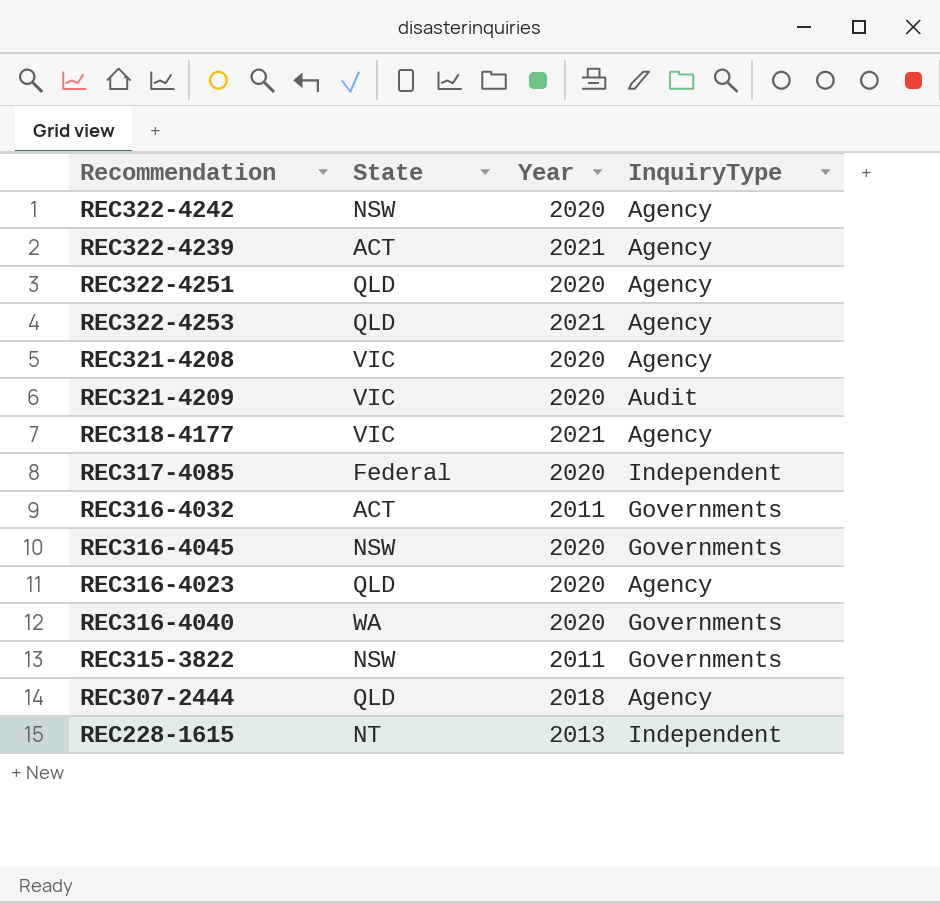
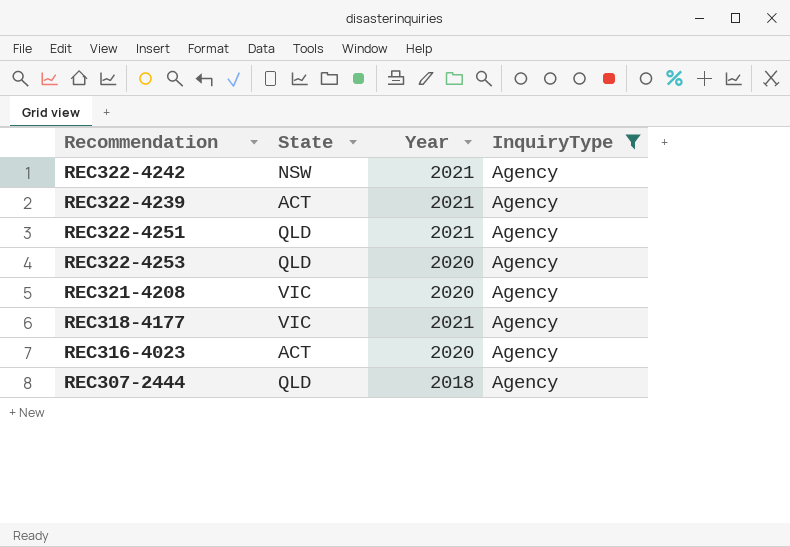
filter: none -> InquiryType = Agency
REC322-4242 | Year: 2020 -> 2021
REC322-4251 | Year: 2020 -> 2021
REC322-4253 | Year: 2021 -> 2020
REC316-4023 | State: QLD -> ACT

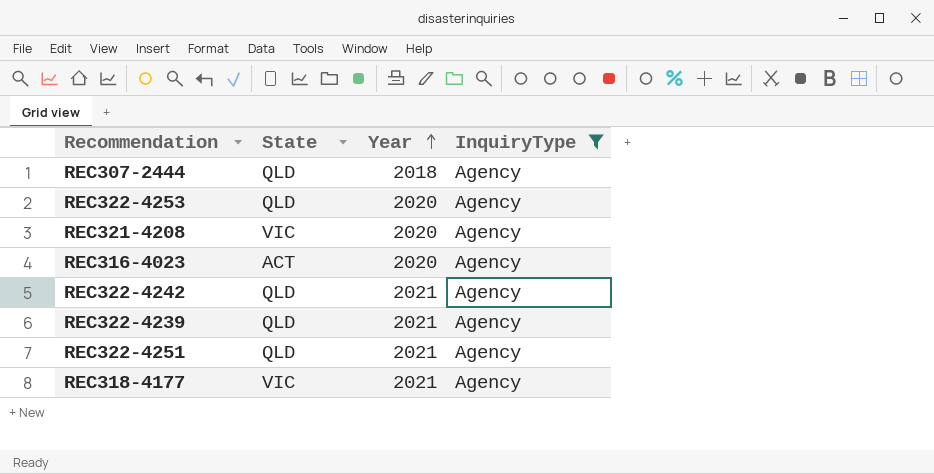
row order: none -> Year ascending
REC322-4242 | State: NSW -> QLD
REC322-4239 | State: ACT -> QLD

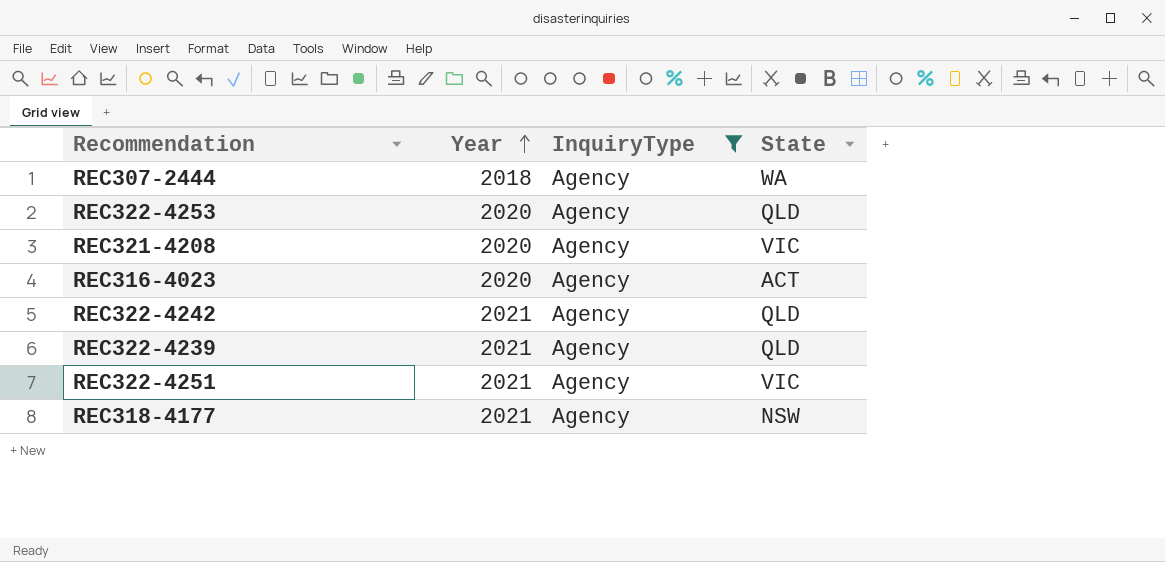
column State | position: 2 -> 4
REC307-2444 | State: QLD -> WA
REC322-4251 | State: QLD -> VIC
REC318-4177 | State: VIC -> NSW

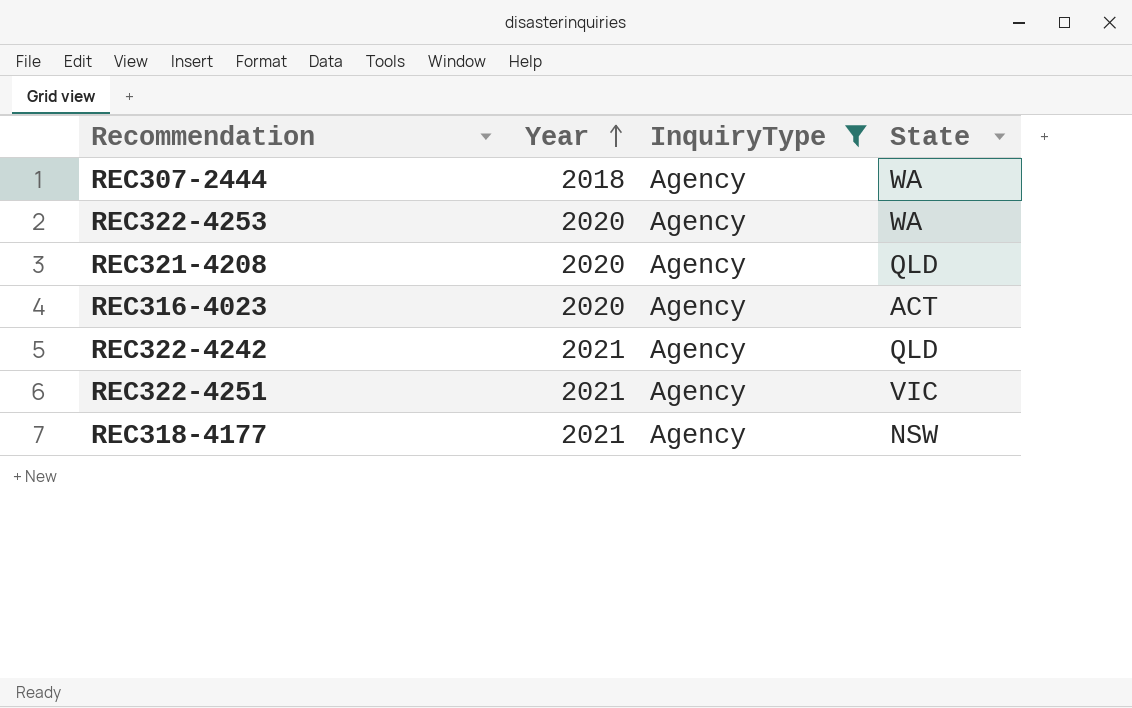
row REC322-4239: 2021 | Agency | QLD -> none
REC322-4253 | State: QLD -> WA
REC321-4208 | State: VIC -> QLD

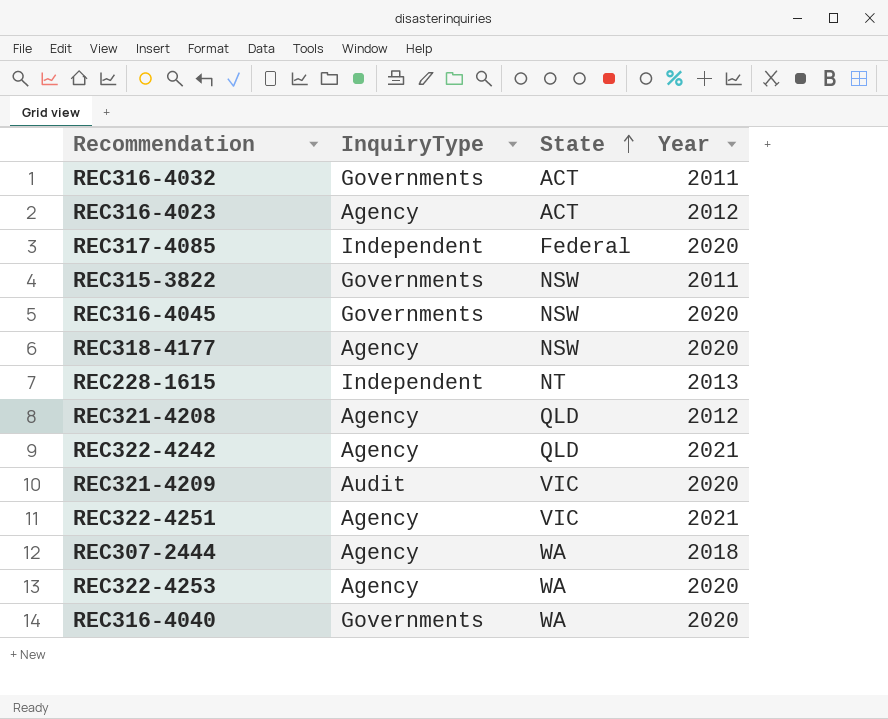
filter: InquiryType = Agency -> none
row order: Year ascending -> State ascending
column Year | position: 2 -> 4
REC316-4023 | Year: 2020 -> 2012
REC318-4177 | Year: 2021 -> 2020
REC321-4208 | Year: 2020 -> 2012

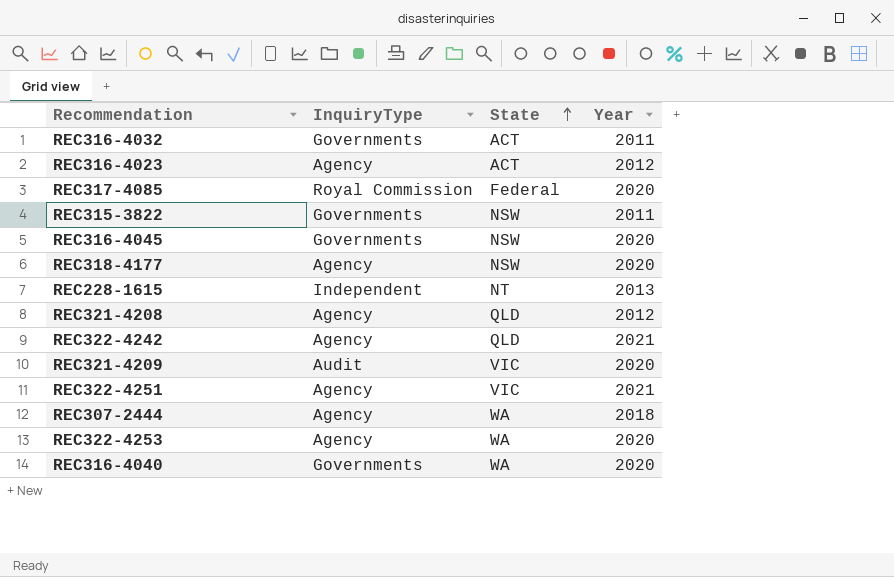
REC317-4085 | InquiryType: Independent -> Royal Commission

